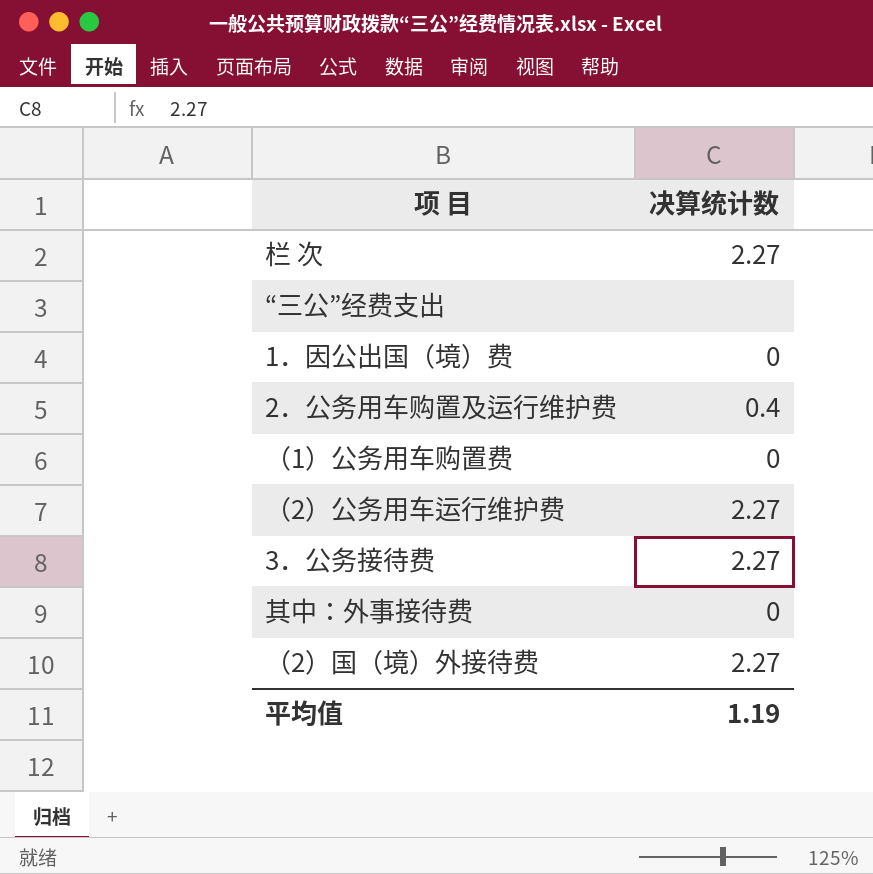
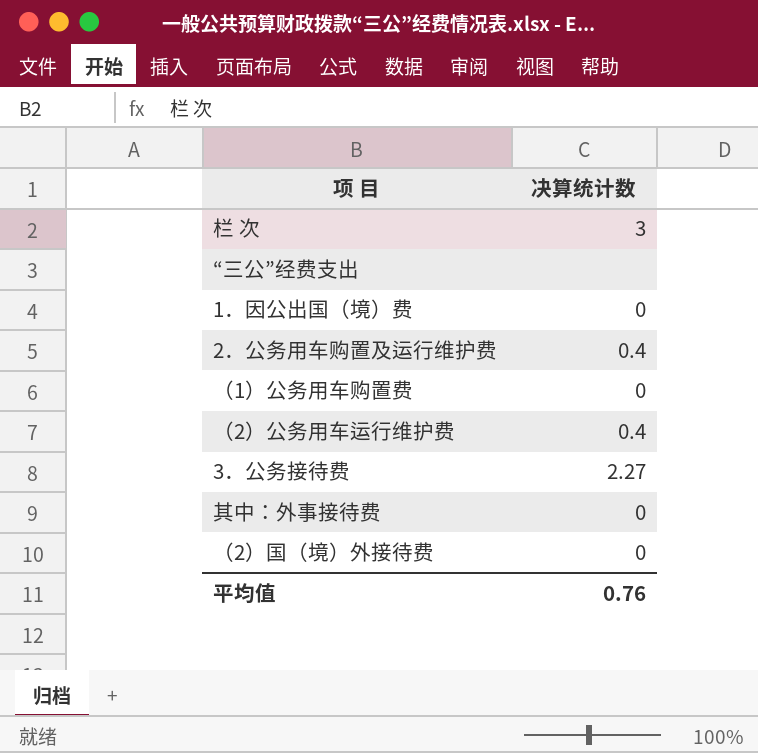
栏 次 | 决算统计数: 2.27 -> 3
（2）公务用车运行维护费 | 决算统计数: 2.27 -> 0.4
（2）国（境）外接待费 | 决算统计数: 2.27 -> 0
平均值 | 决算统计数: 1.19 -> 0.76

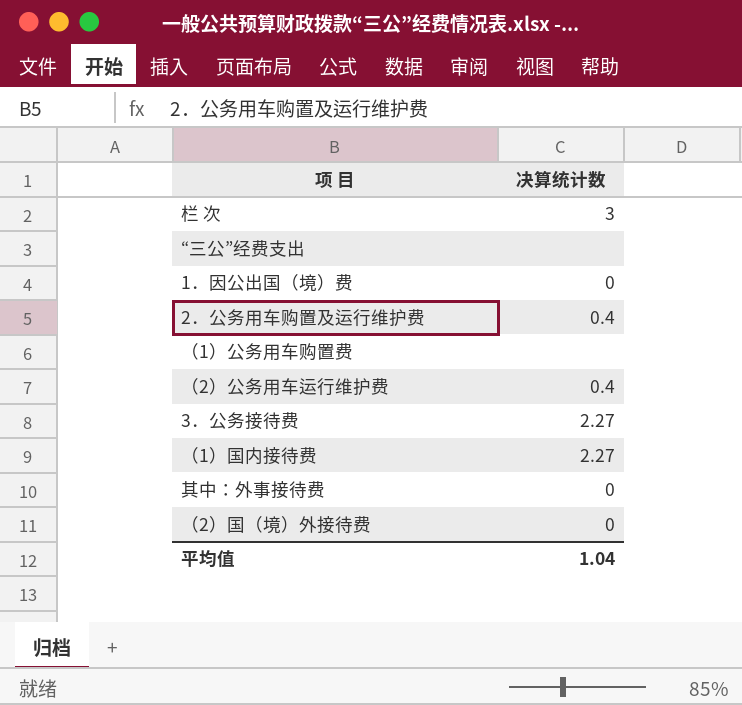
（1）公务用车购置费 | 决算统计数: 0 -> none
row （1）国内接待费: none -> 2.27
平均值 | 决算统计数: 0.76 -> 1.04

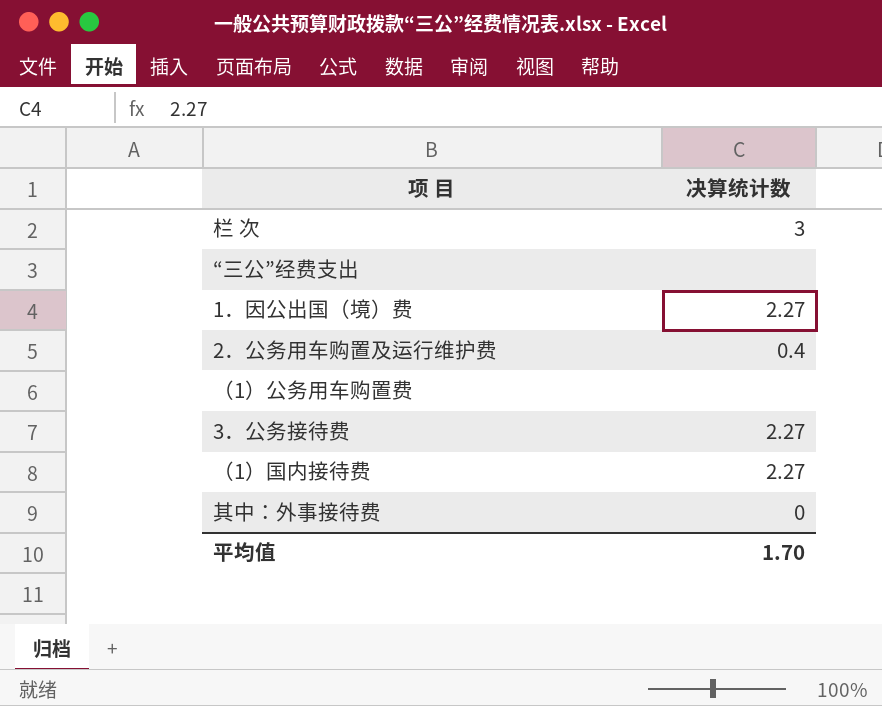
row （2）公务用车运行维护费: 0.4 -> none
row （2）国（境）外接待费: 0 -> none
1．因公出国（境）费 | 决算统计数: 0 -> 2.27
平均值 | 决算统计数: 1.04 -> 1.70

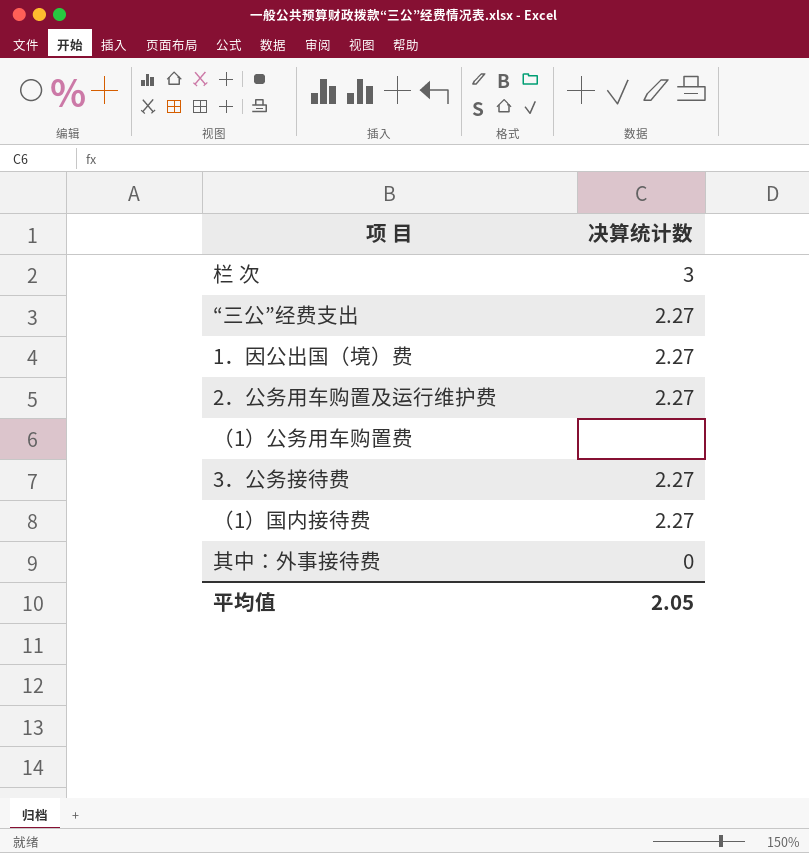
“三公”经费支出 | 决算统计数: none -> 2.27
2．公务用车购置及运行维护费 | 决算统计数: 0.4 -> 2.27
平均值 | 决算统计数: 1.70 -> 2.05

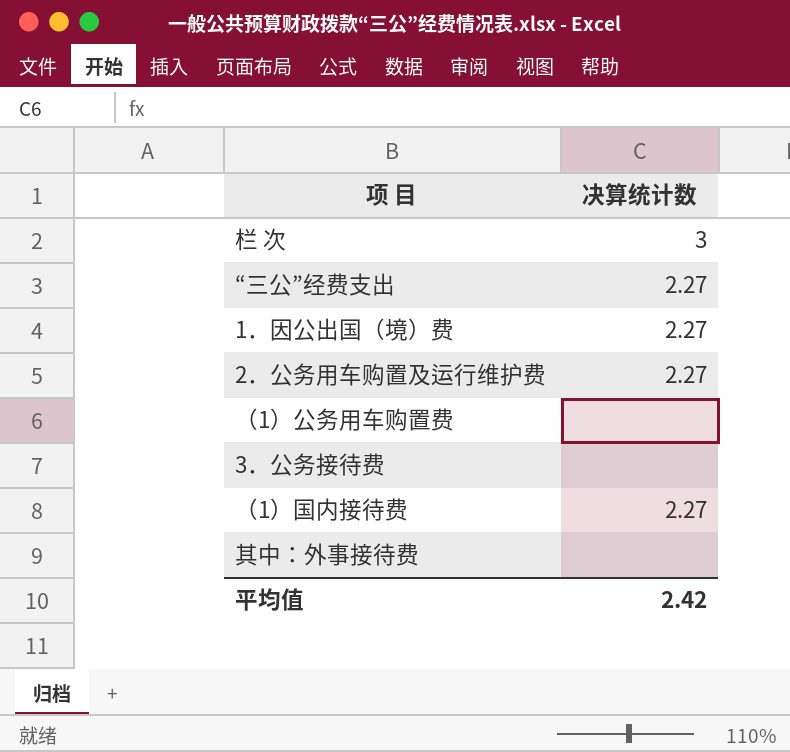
3．公务接待费 | 决算统计数: 2.27 -> none
其中：外事接待费 | 决算统计数: 0 -> none
平均值 | 决算统计数: 2.05 -> 2.42

